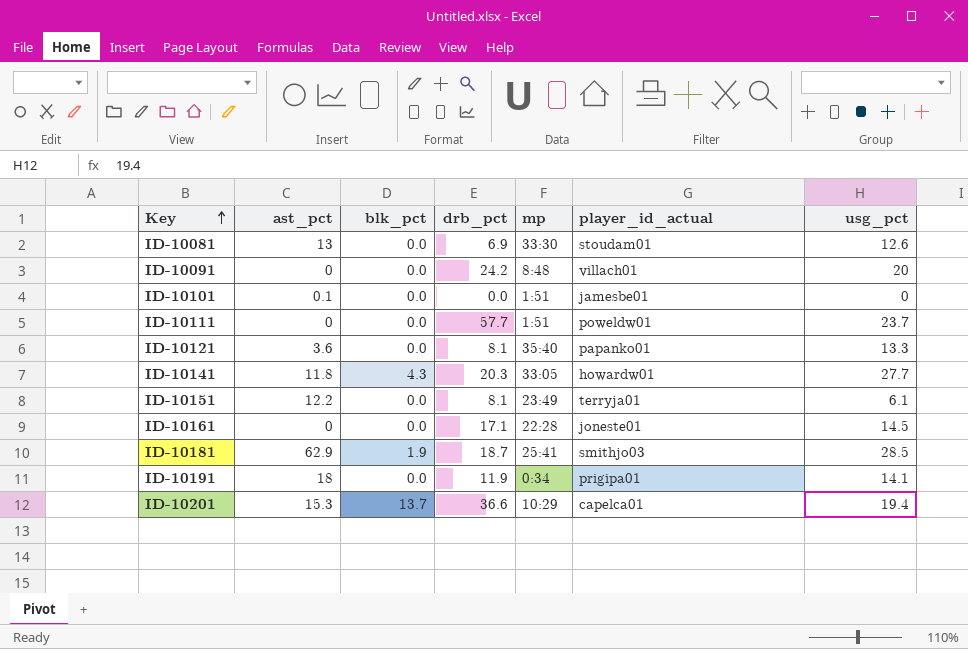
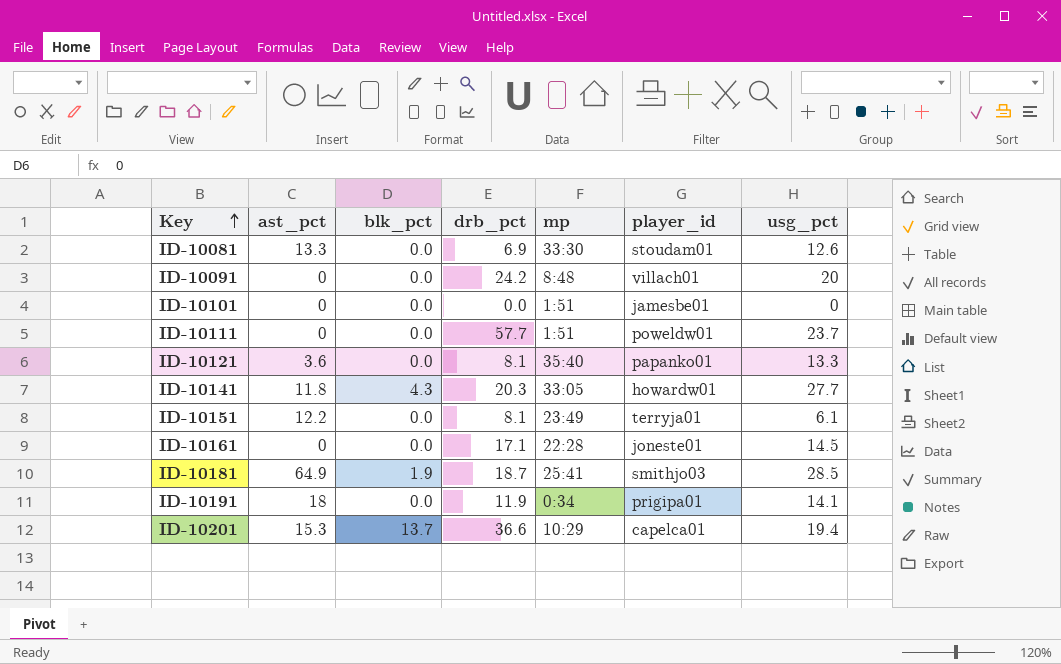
column name: player_id_actual -> player_id
ID-10081 | ast_pct: 13 -> 13.3
ID-10101 | ast_pct: 0.1 -> 0
ID-10181 | ast_pct: 62.9 -> 64.9

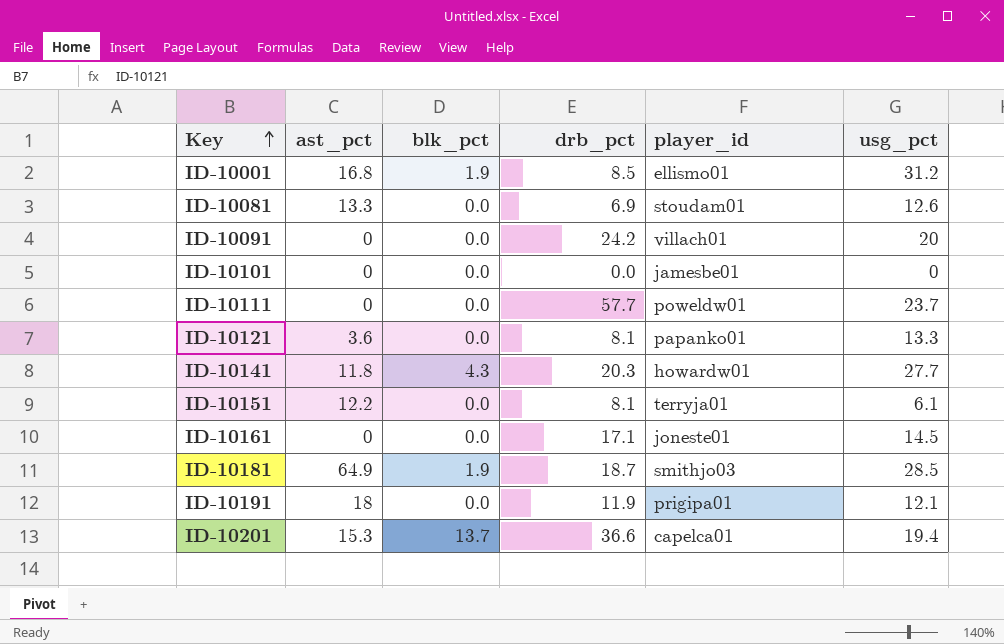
column mp | position: 5 -> none
row ID-10001: none -> 16.8 | 1.9 | 8.5 | ellismo01 | 31.2
ID-10191 | usg_pct: 14.1 -> 12.1

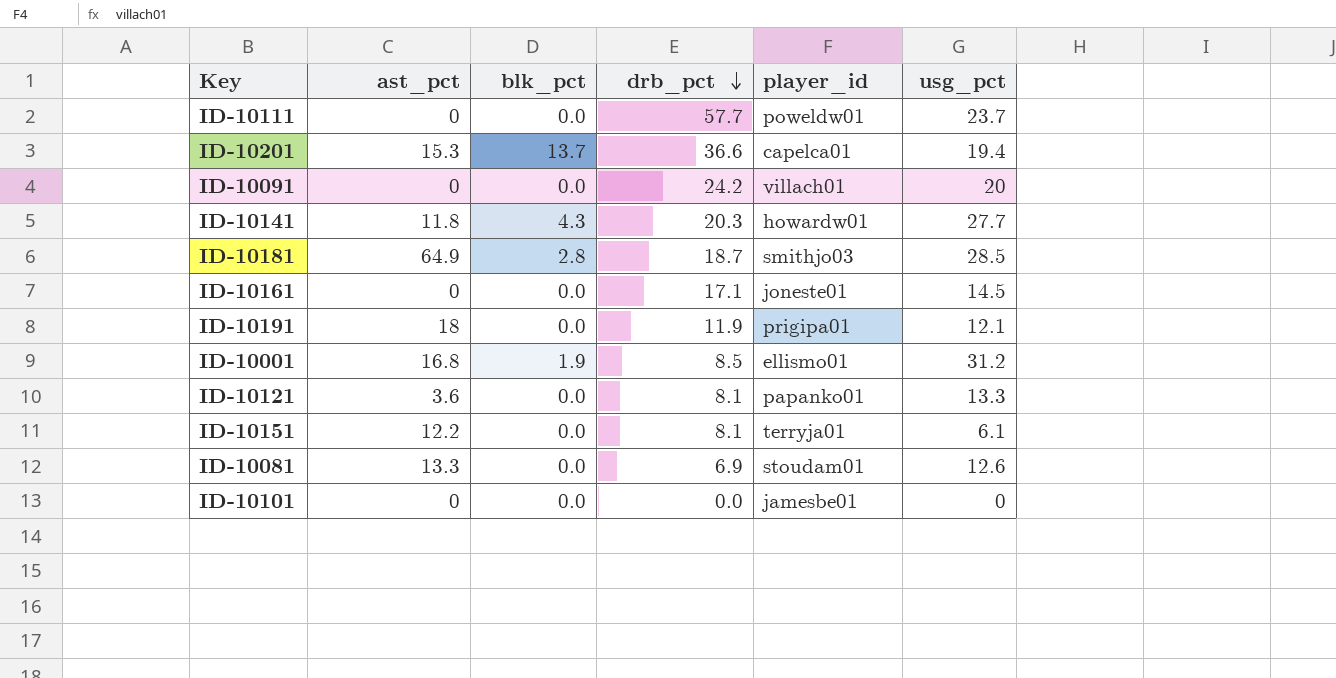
row order: Key ascending -> drb_pct descending
ID-10181 | blk_pct: 1.9 -> 2.8

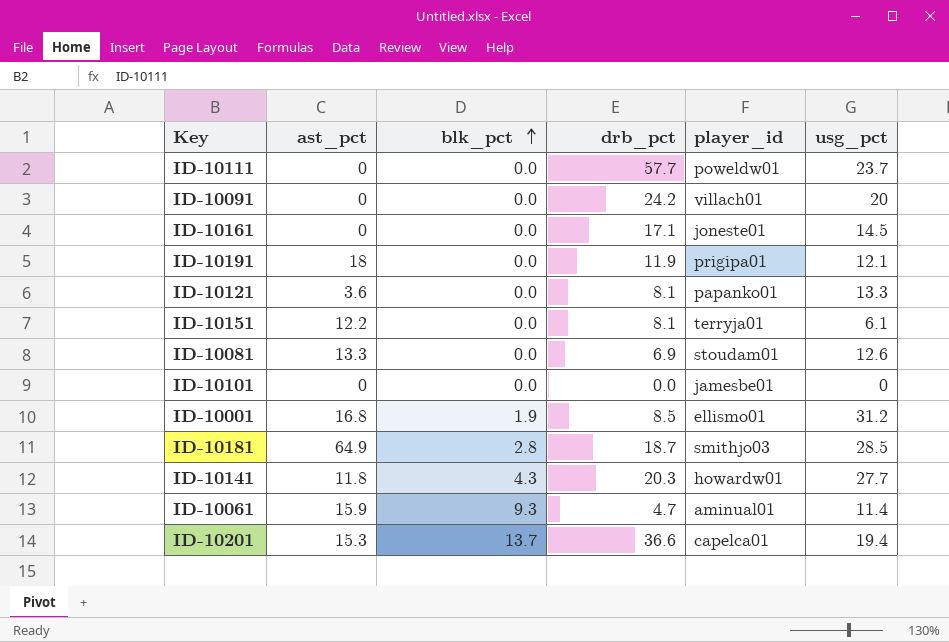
row order: drb_pct descending -> blk_pct ascending
row ID-10061: none -> 15.9 | 9.3 | 4.7 | aminual01 | 11.4

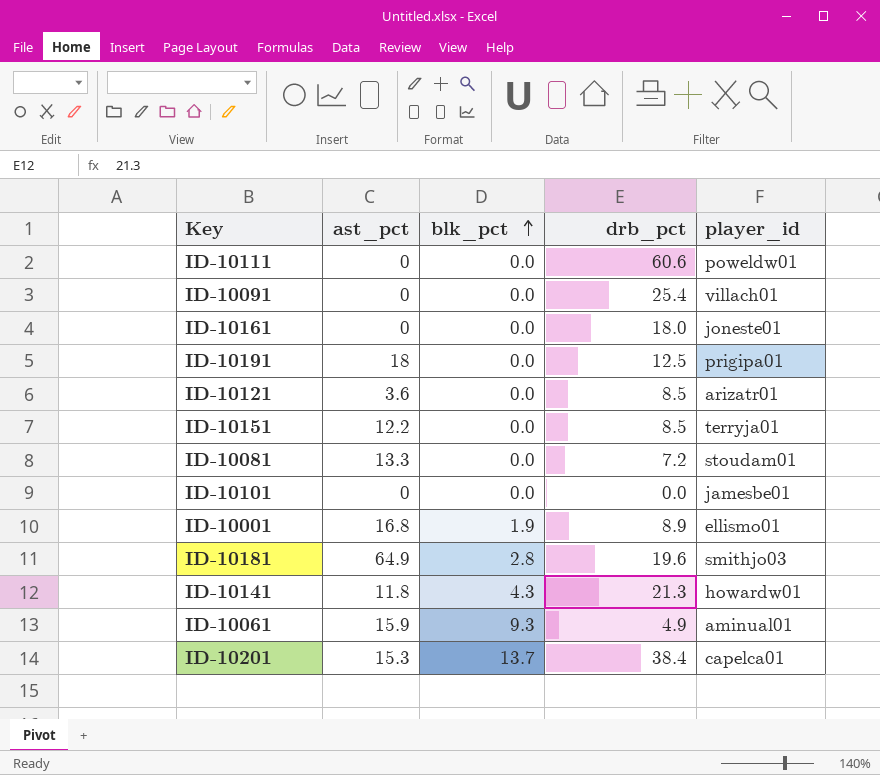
column usg_pct | position: 6 -> none
ID-10111 | drb_pct: 57.7 -> 60.6
ID-10091 | drb_pct: 24.2 -> 25.4
ID-10161 | drb_pct: 17.1 -> 18.0
ID-10191 | drb_pct: 11.9 -> 12.5
ID-10121 | drb_pct: 8.1 -> 8.5
ID-10121 | player_id: papanko01 -> arizatr01
ID-10151 | drb_pct: 8.1 -> 8.5
ID-10081 | drb_pct: 6.9 -> 7.2
ID-10001 | drb_pct: 8.5 -> 8.9
ID-10181 | drb_pct: 18.7 -> 19.6
ID-10141 | drb_pct: 20.3 -> 21.3
ID-10061 | drb_pct: 4.7 -> 4.9
ID-10201 | drb_pct: 36.6 -> 38.4

